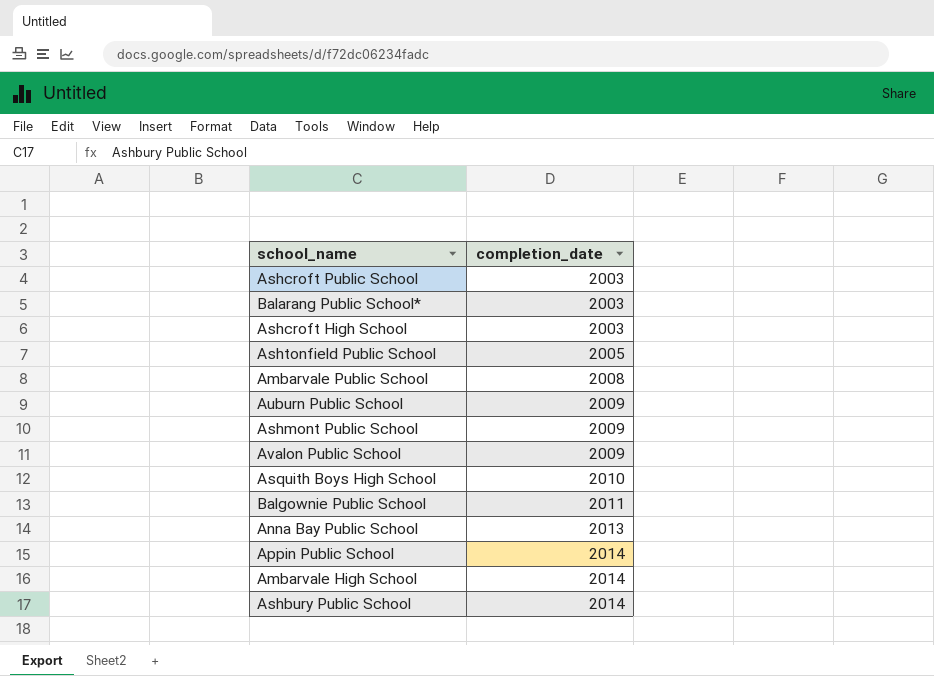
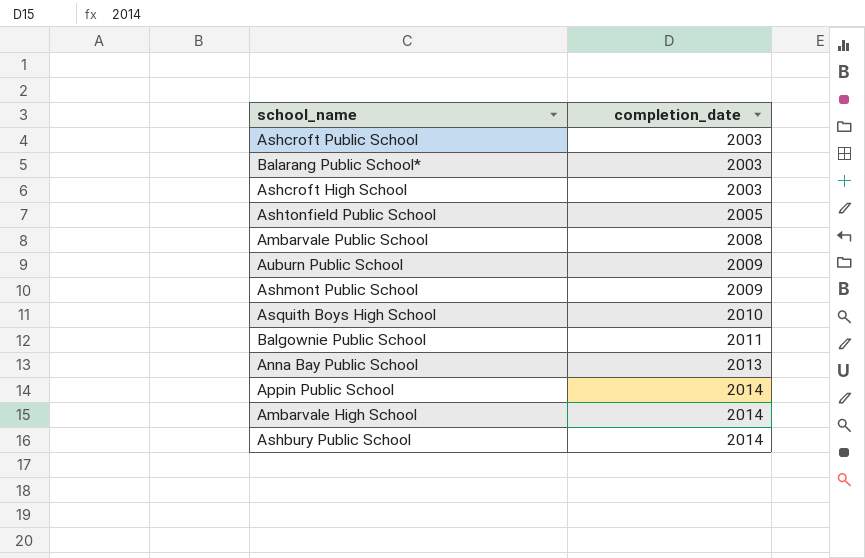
row Avalon Public School: 2009 -> none

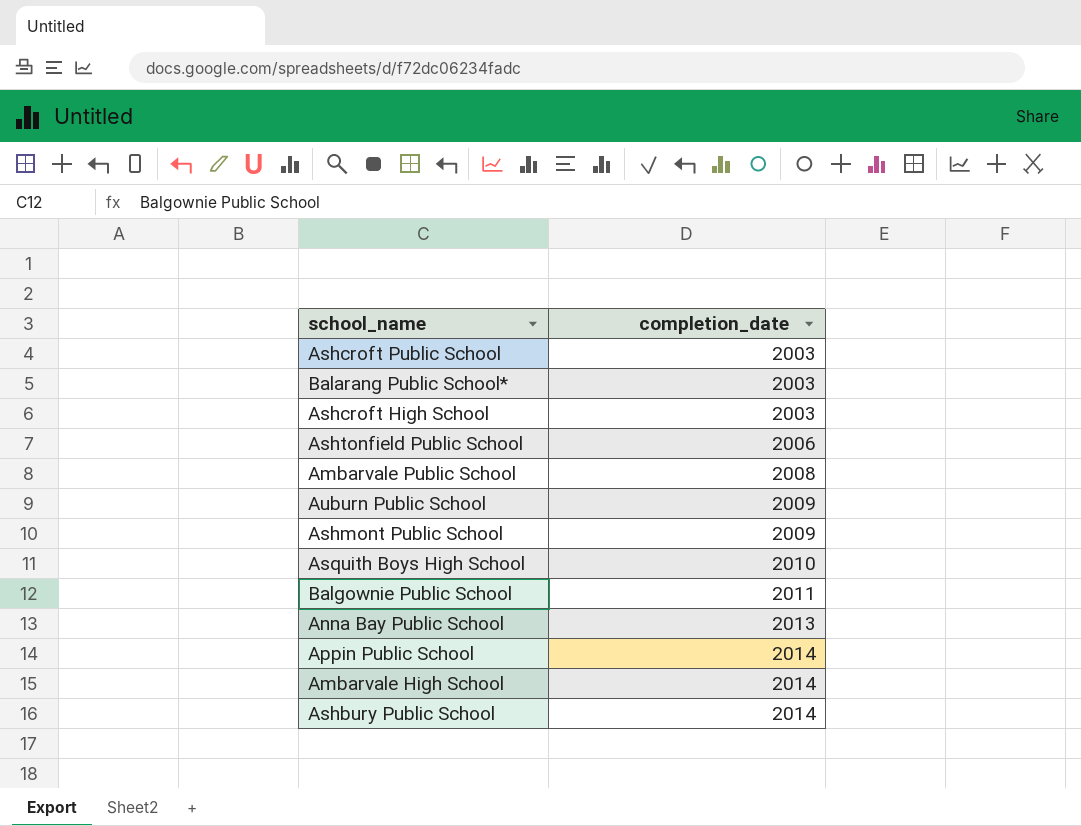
Ashtonfield Public School | completion_date: 2005 -> 2006

